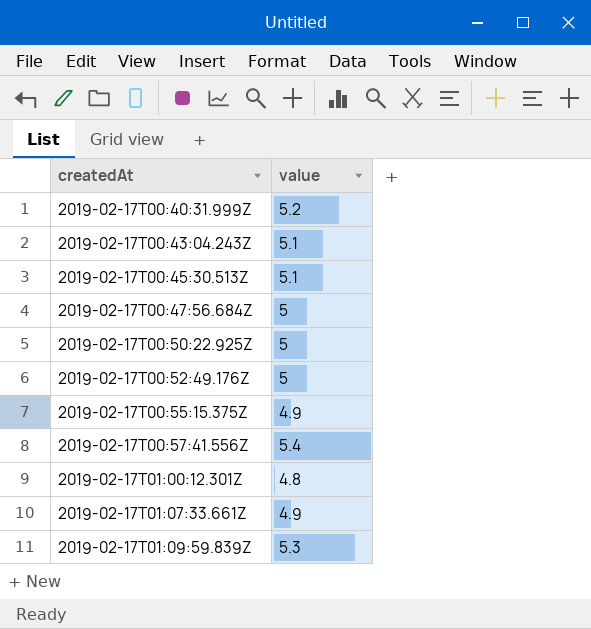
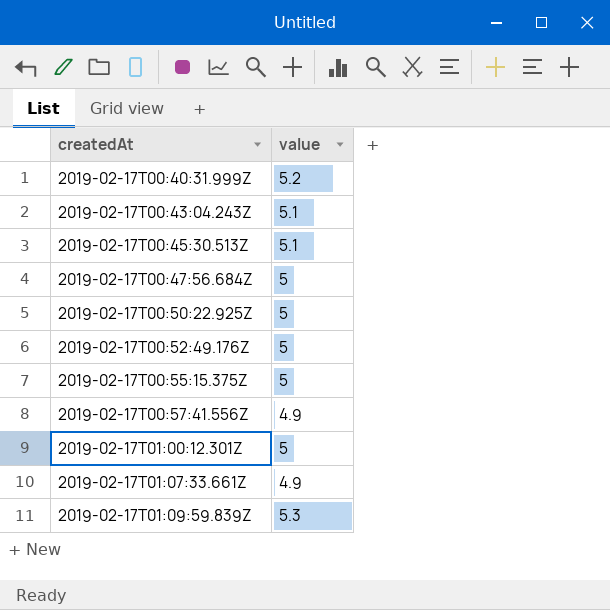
2019-02-17T00:55:15.375Z | value: 4.9 -> 5
2019-02-17T00:57:41.556Z | value: 5.4 -> 4.9
2019-02-17T01:00:12.301Z | value: 4.8 -> 5

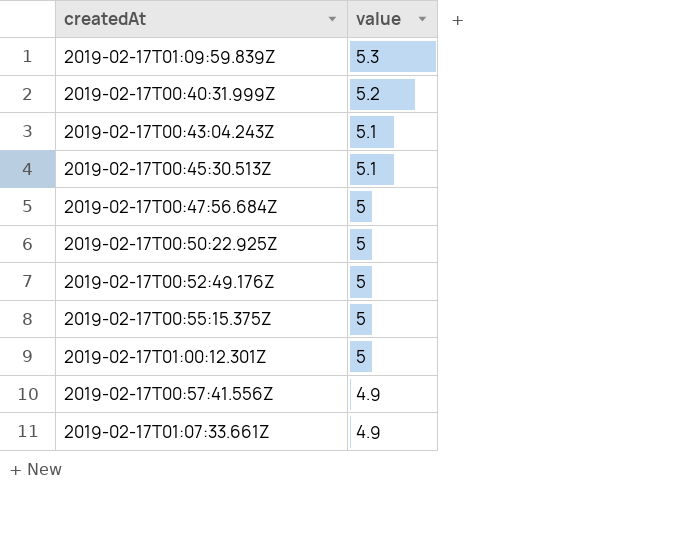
row order: createdAt ascending -> value descending

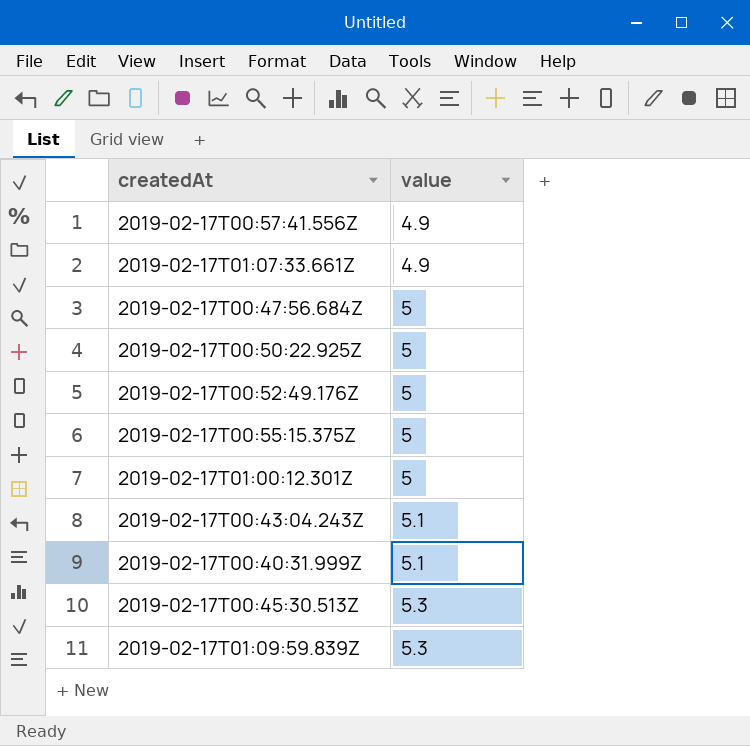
row order: value descending -> value ascending
2019-02-17T00:40:31.999Z | value: 5.2 -> 5.1
2019-02-17T00:45:30.513Z | value: 5.1 -> 5.3

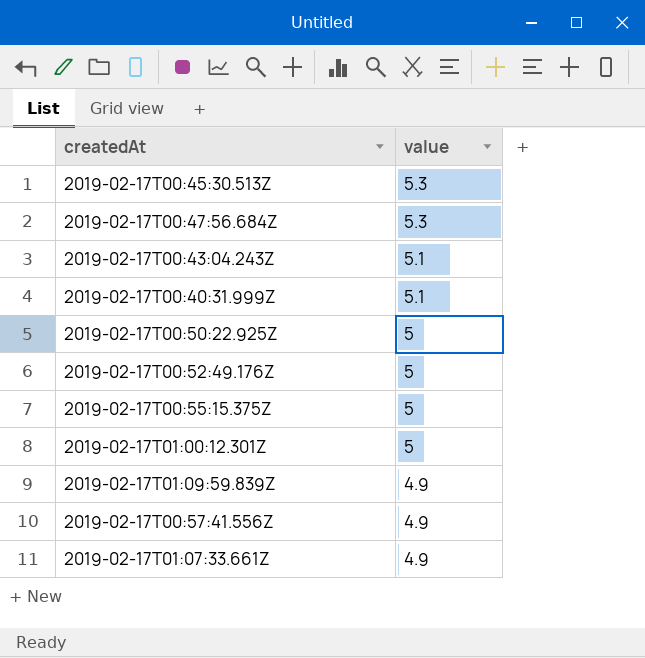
row order: value ascending -> value descending
2019-02-17T00:47:56.684Z | value: 5 -> 5.3
2019-02-17T01:09:59.839Z | value: 5.3 -> 4.9

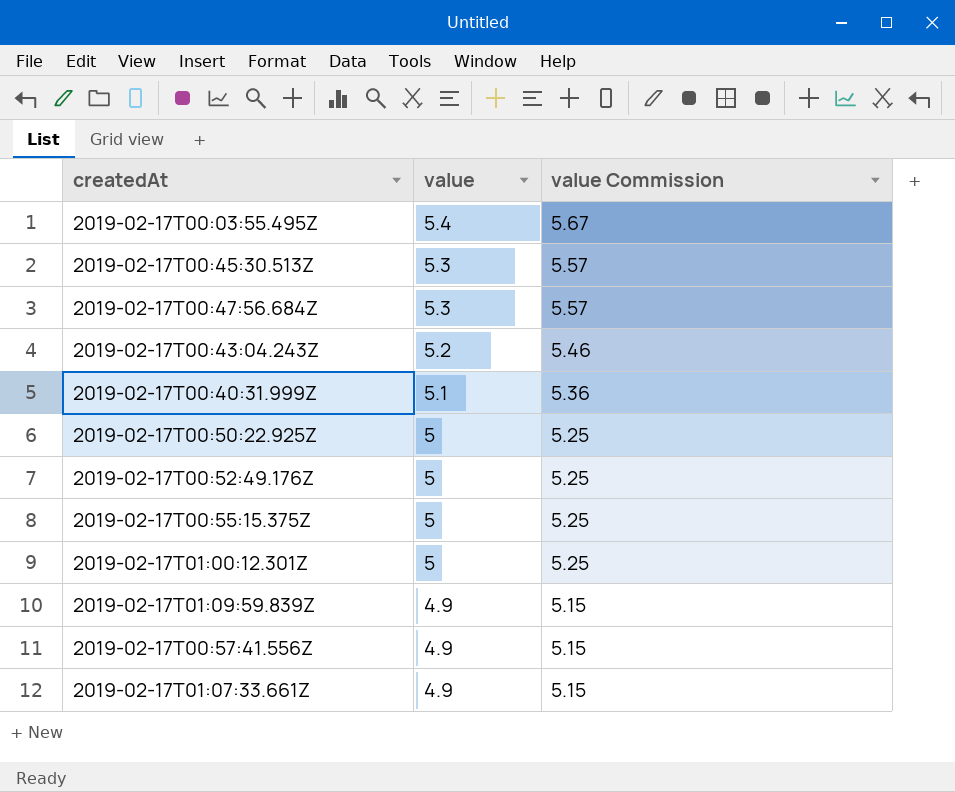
column value Commission | formula: none -> [value] * 1.05
row 2019-02-17T00:03:55.495Z: none -> 5.4 | 5.67
2019-02-17T00:43:04.243Z | value: 5.1 -> 5.2

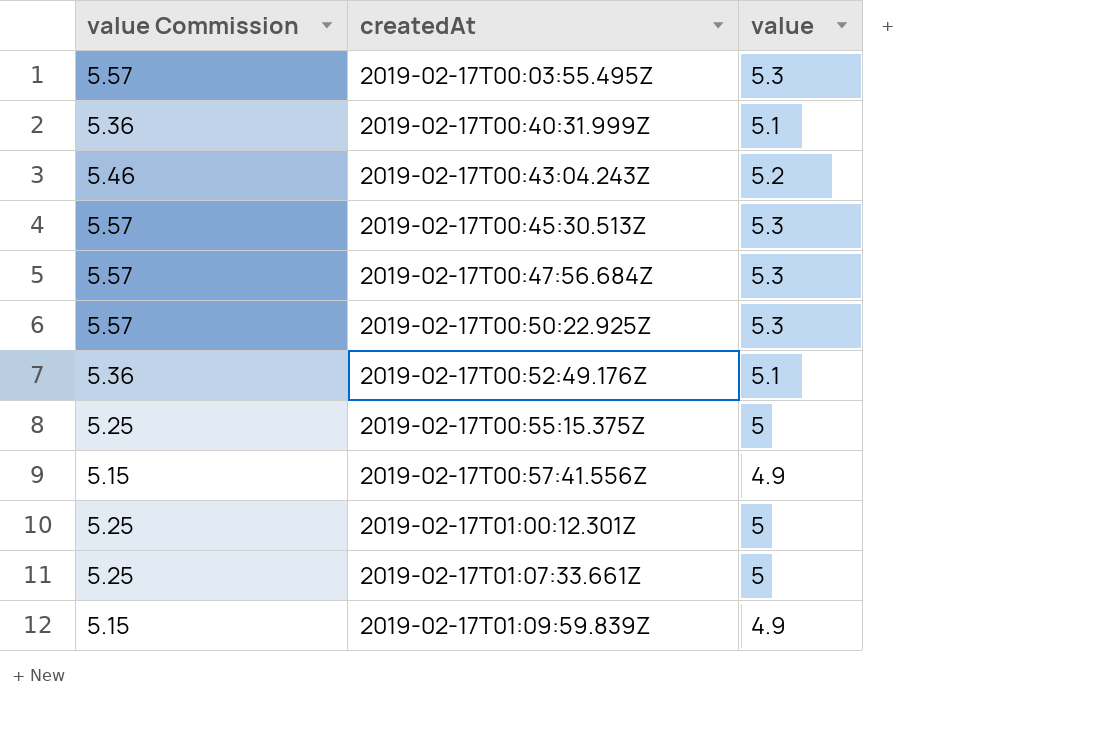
row order: value descending -> createdAt ascending
column value Commission | position: 3 -> 1
2019-02-17T00:03:55.495Z | value Commission: 5.67 -> 5.57
2019-02-17T00:03:55.495Z | value: 5.4 -> 5.3
2019-02-17T00:50:22.925Z | value Commission: 5.25 -> 5.57
2019-02-17T00:50:22.925Z | value: 5 -> 5.3
2019-02-17T00:52:49.176Z | value Commission: 5.25 -> 5.36
2019-02-17T00:52:49.176Z | value: 5 -> 5.1
2019-02-17T01:07:33.661Z | value Commission: 5.15 -> 5.25
2019-02-17T01:07:33.661Z | value: 4.9 -> 5

